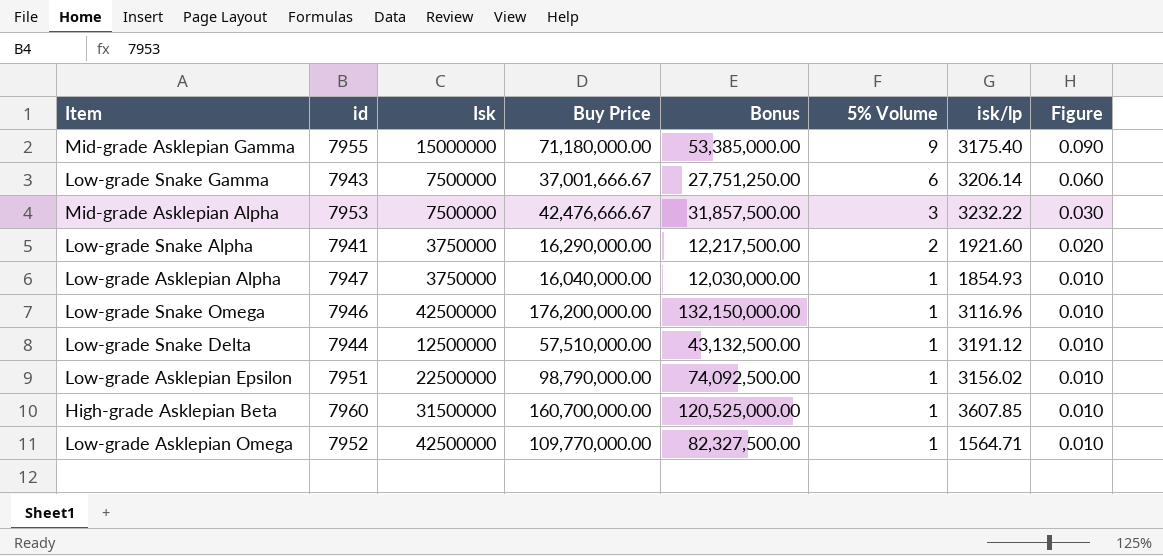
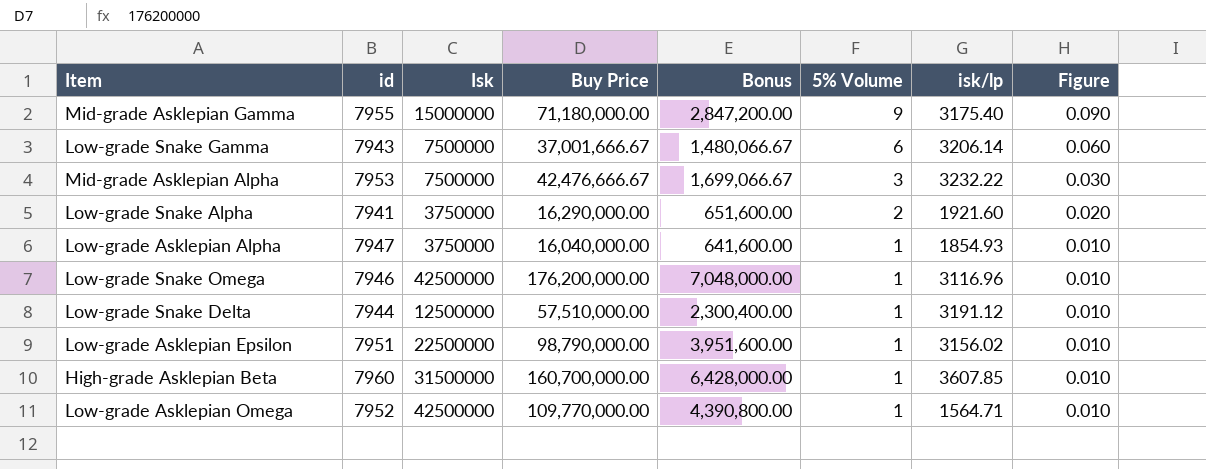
column Bonus | formula: [Buy Price] * 0.75 -> [Buy Price] * 0.04

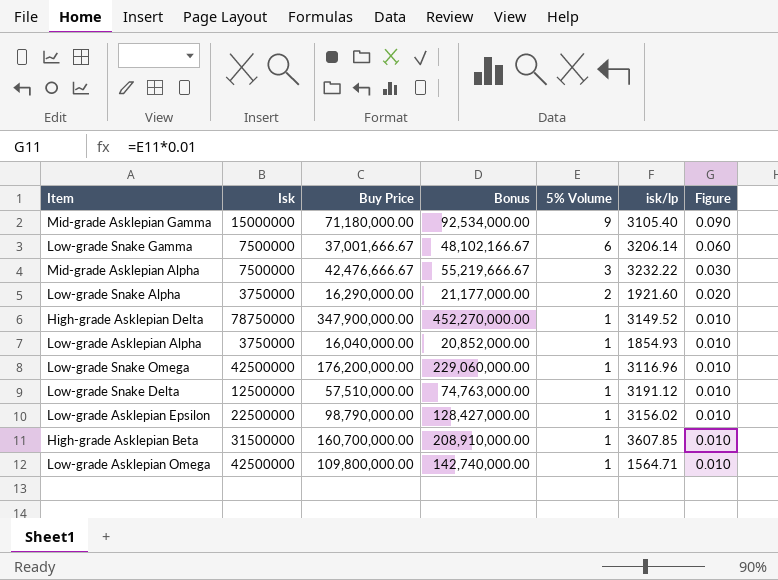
column id | position: 2 -> none
column Bonus | formula: [Buy Price] * 0.04 -> [Buy Price] * 1.3
Mid-grade Asklepian Gamma | isk/lp: 3175.40 -> 3105.40
row High-grade Asklepian Delta: none -> 78750000 | 347,900,000.00 | 452,270,000.00 | 1 | 3149.52 | 0.010
Low-grade Asklepian Omega | Buy Price: 109,770,000.00 -> 109,800,000.00

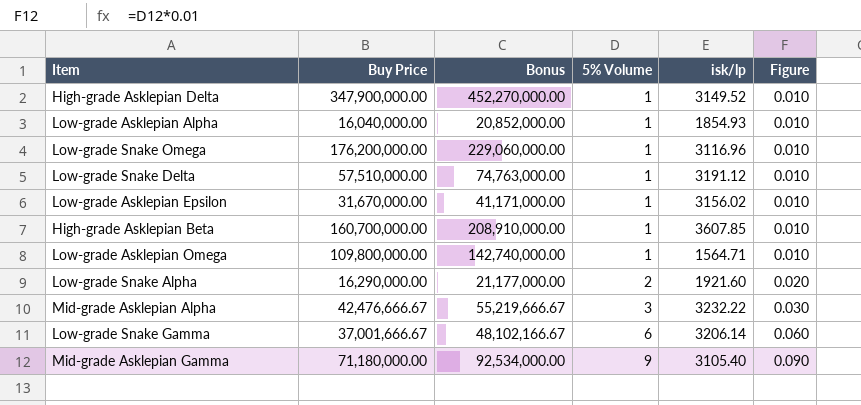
row order: 5% Volume descending -> 5% Volume ascending
column Isk | position: 2 -> none
Low-grade Asklepian Epsilon | Buy Price: 98,790,000.00 -> 31,670,000.00
Low-grade Asklepian Epsilon | Bonus: 128,427,000.00 -> 41,171,000.00

